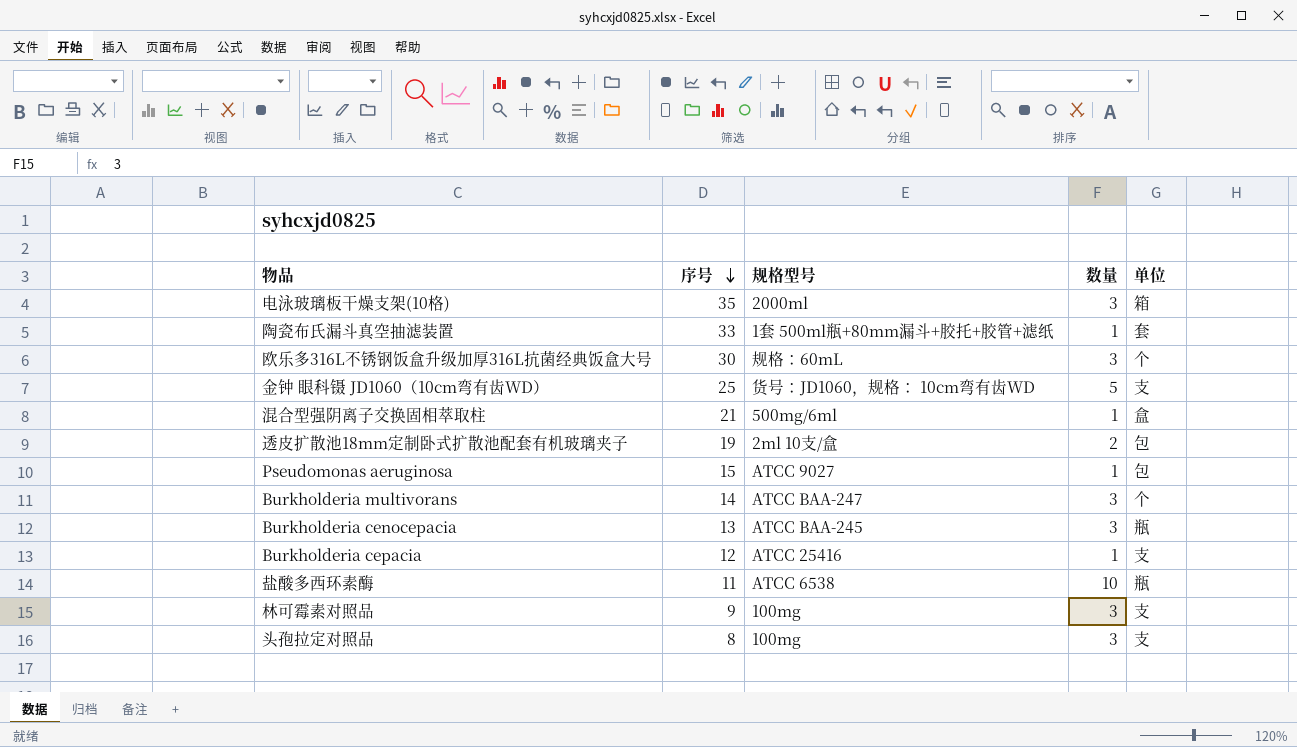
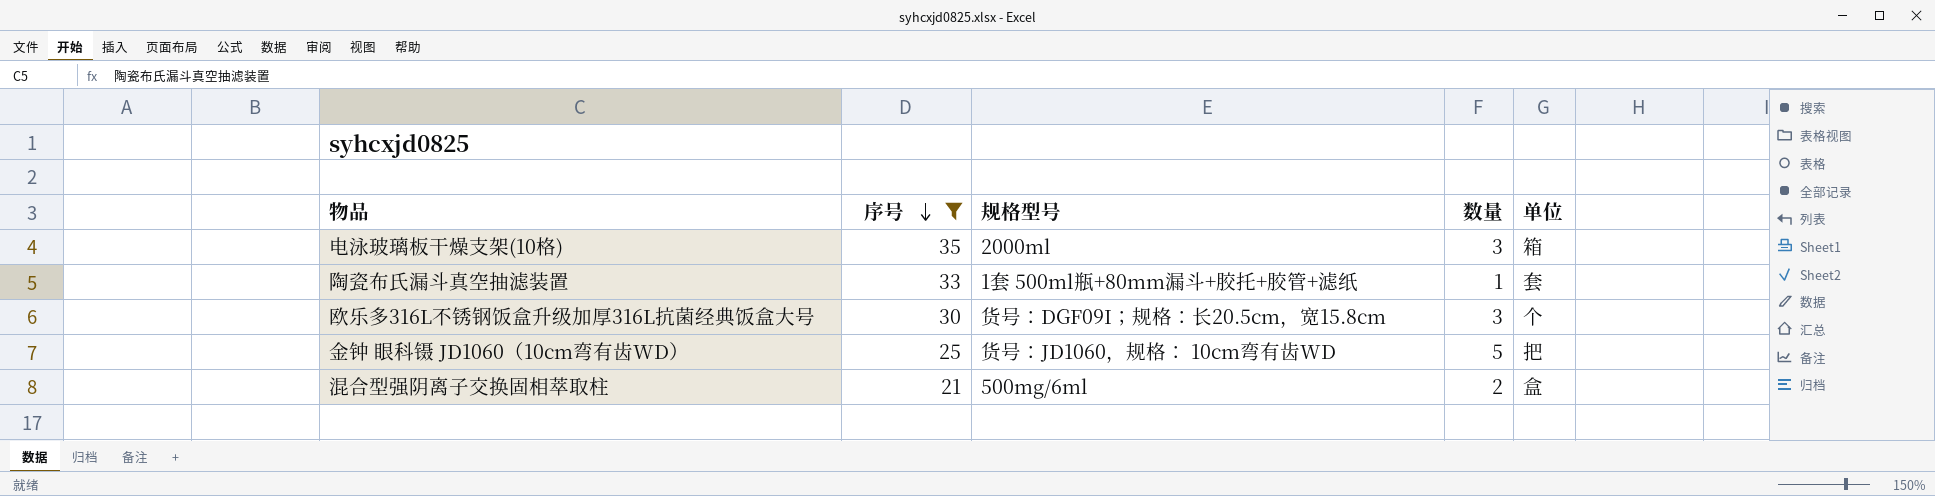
filter: none -> 序号 >= 21
欧乐多316L不锈钢饭盒升级加厚316L抗菌经典饭盒大号 | 规格型号: 规格：60mL -> 货号：DGF09I；规格：长20.5cm，宽15.8cm
金钟 眼科镊 JD1060（10cm弯有齿WD） | 单位: 支 -> 把
混合型强阴离子交换固相萃取柱 | 数量: 1 -> 2

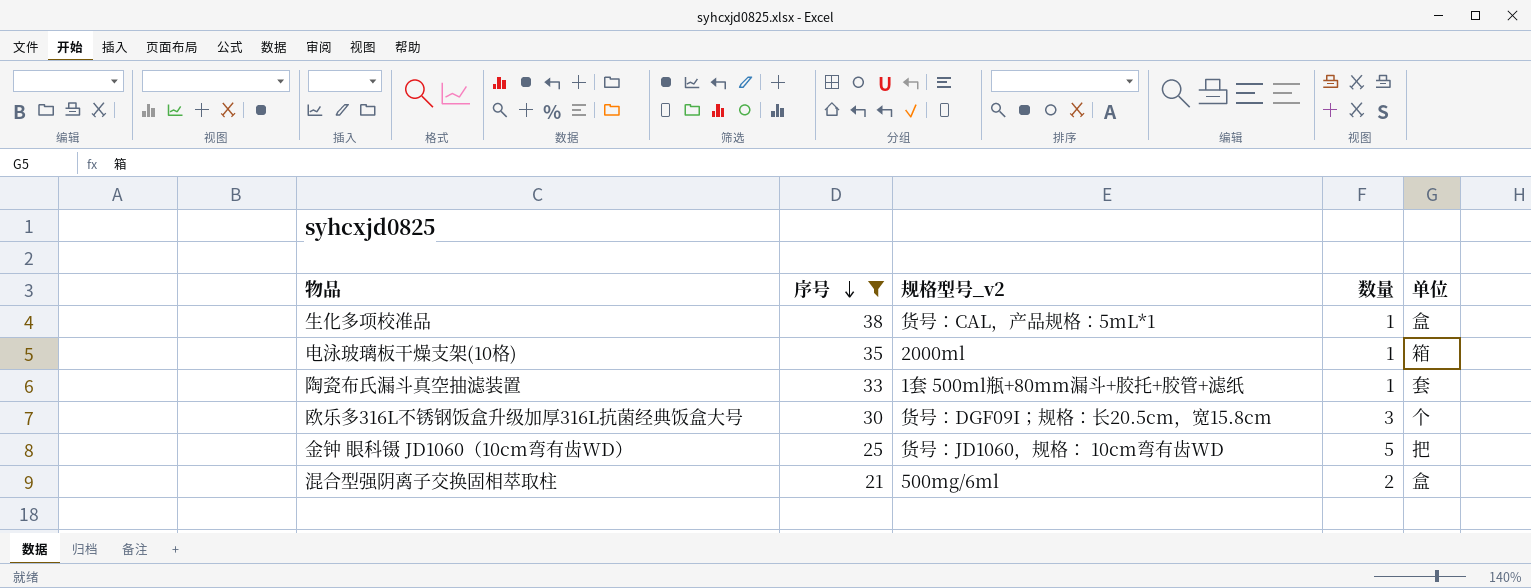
column name: 规格型号 -> 规格型号_v2
row 生化多项校准品: none -> 38 | 货号：CAL，产品规格：5mL*1 | 1 | 盒
电泳玻璃板干燥支架(10格) | 数量: 3 -> 1

